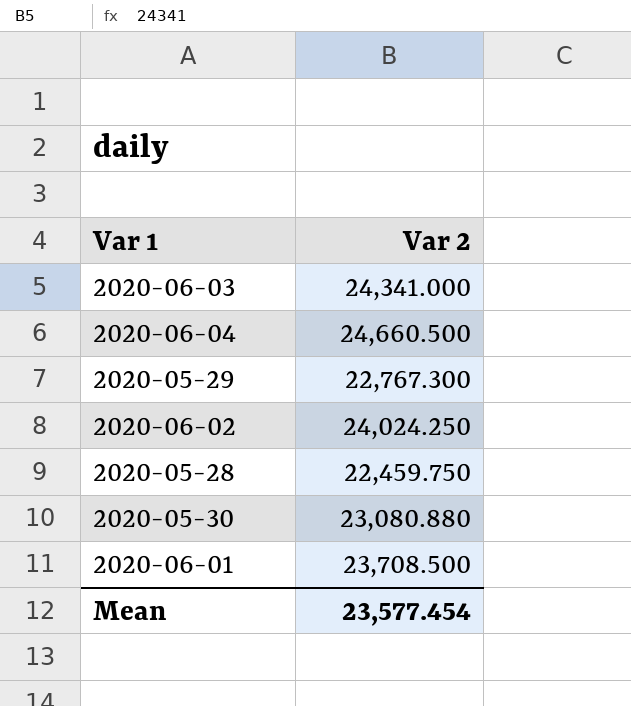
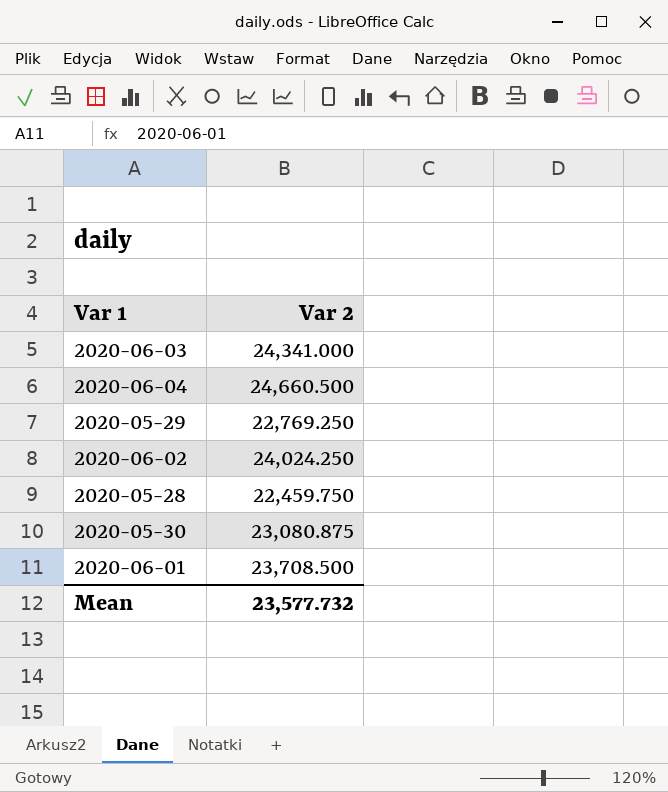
2020-05-29 | Var 2: 22,767.300 -> 22,769.250
2020-05-30 | Var 2: 23,080.880 -> 23,080.875
Mean | Var 2: 23,577.454 -> 23,577.732

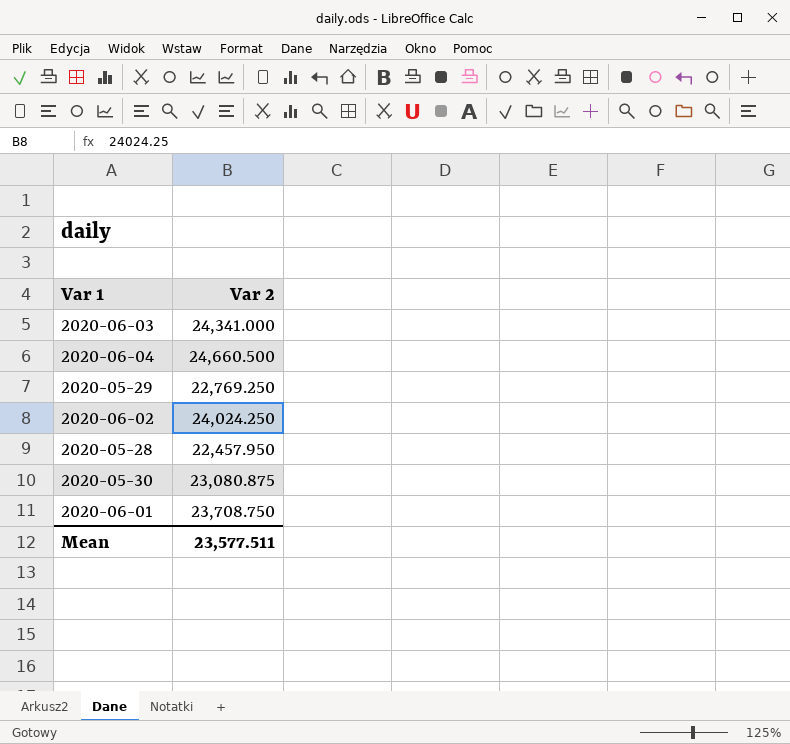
2020-05-28 | Var 2: 22,459.750 -> 22,457.950
2020-06-01 | Var 2: 23,708.500 -> 23,708.750
Mean | Var 2: 23,577.732 -> 23,577.511

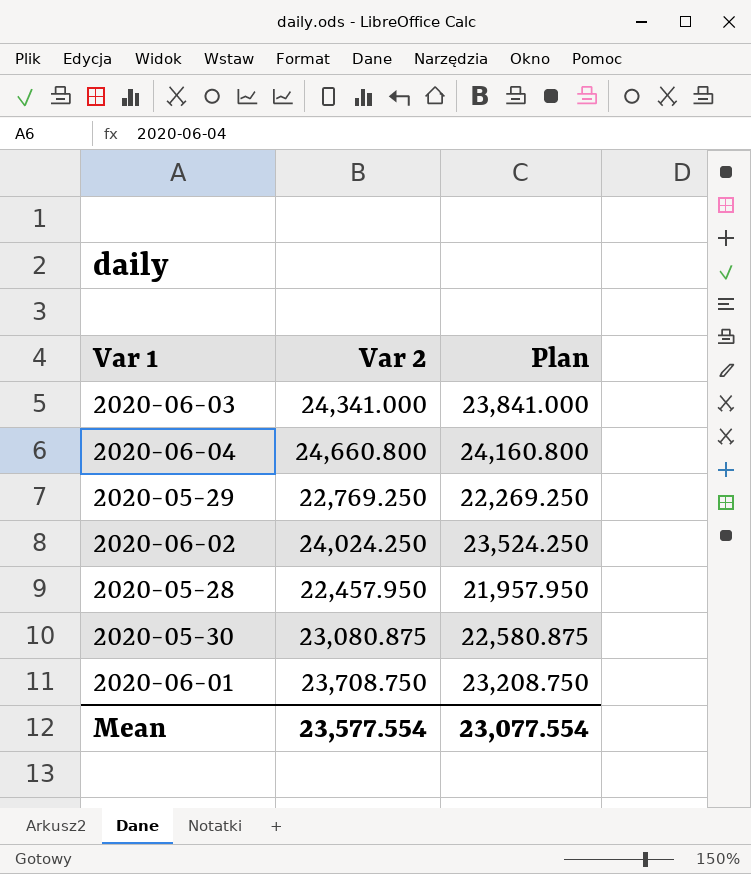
column Plan | formula: none -> [Var 2] - 500
2020-06-04 | Var 2: 24,660.500 -> 24,660.800
Mean | Var 2: 23,577.511 -> 23,577.554

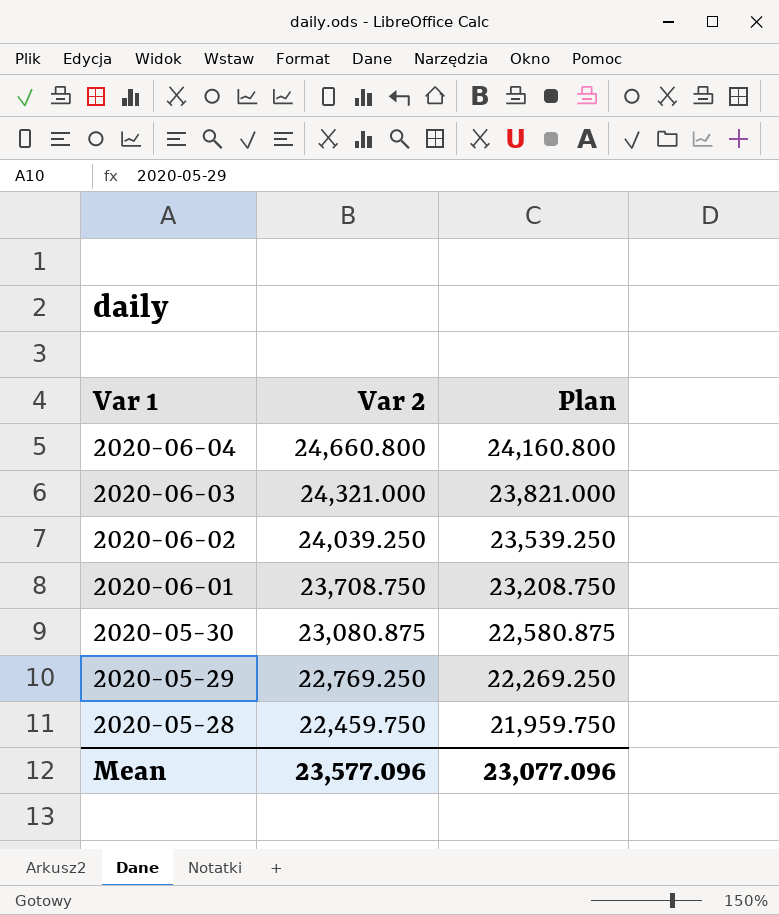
row order: none -> Var 1 descending
2020-06-03 | Var 2: 24,341.000 -> 24,321.000
2020-06-03 | Plan: 23,841.000 -> 23,821.000
2020-06-02 | Var 2: 24,024.250 -> 24,039.250
2020-06-02 | Plan: 23,524.250 -> 23,539.250
2020-05-28 | Var 2: 22,457.950 -> 22,459.750
2020-05-28 | Plan: 21,957.950 -> 21,959.750
Mean | Var 2: 23,577.554 -> 23,577.096
Mean | Plan: 23,077.554 -> 23,077.096

